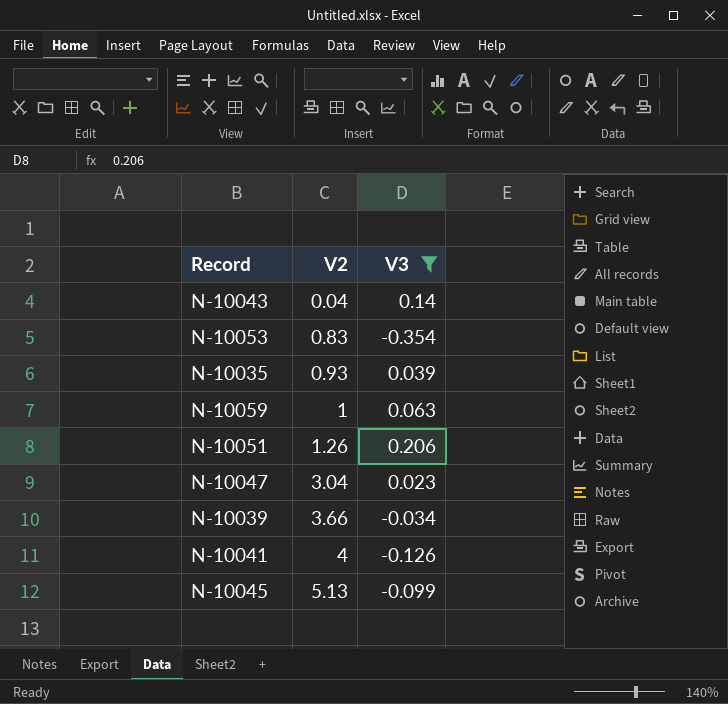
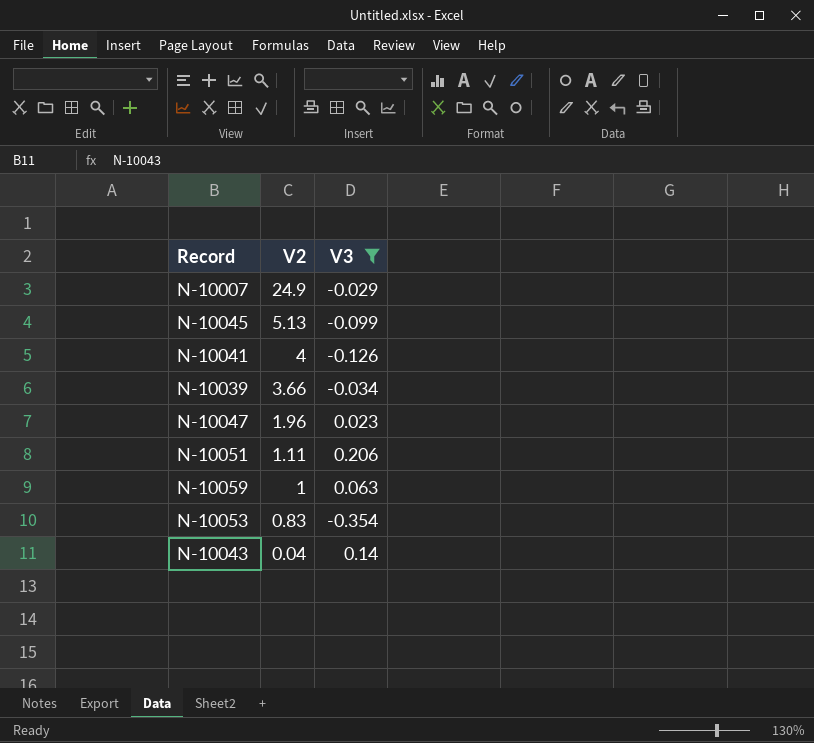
row order: V2 ascending -> V2 descending
row N-10035: 0.93 | 0.039 -> none
row N-10007: none -> 24.9 | -0.029
N-10047 | V2: 3.04 -> 1.96
N-10051 | V2: 1.26 -> 1.11

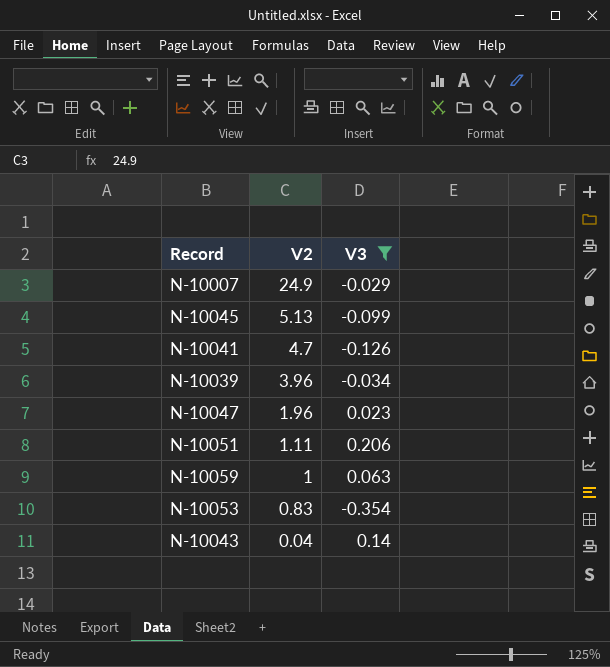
N-10041 | V2: 4 -> 4.7
N-10039 | V2: 3.66 -> 3.96

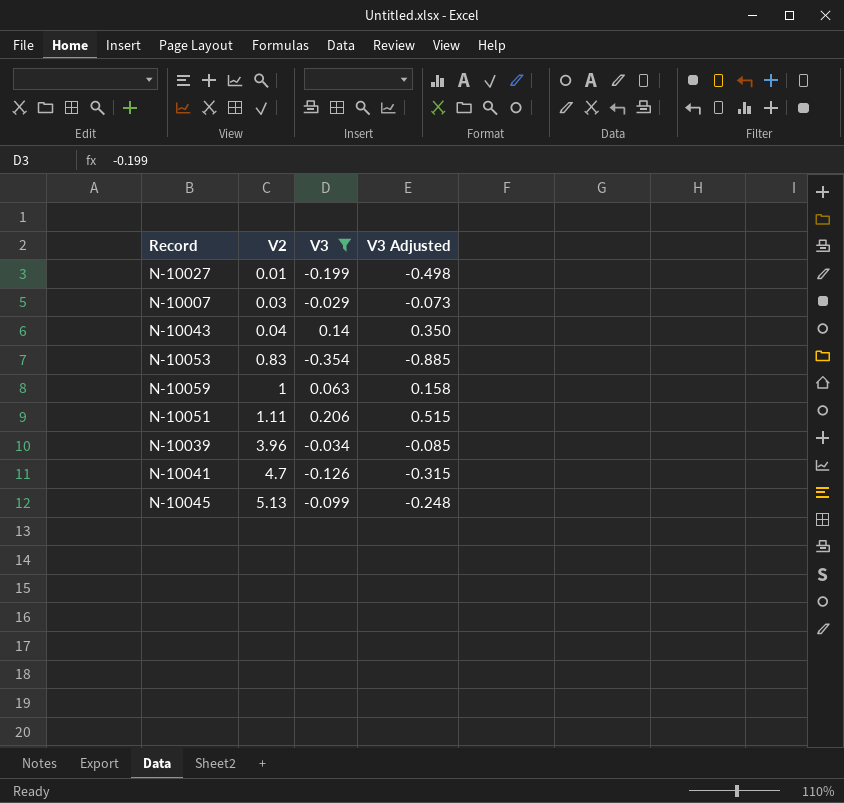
row order: V2 descending -> V2 ascending
column V3 Adjusted | formula: none -> [V3] * 2.5
row N-10047: 1.96 | 0.023 -> none
row N-10027: none -> 0.01 | -0.199 | -0.498
N-10007 | V2: 24.9 -> 0.03

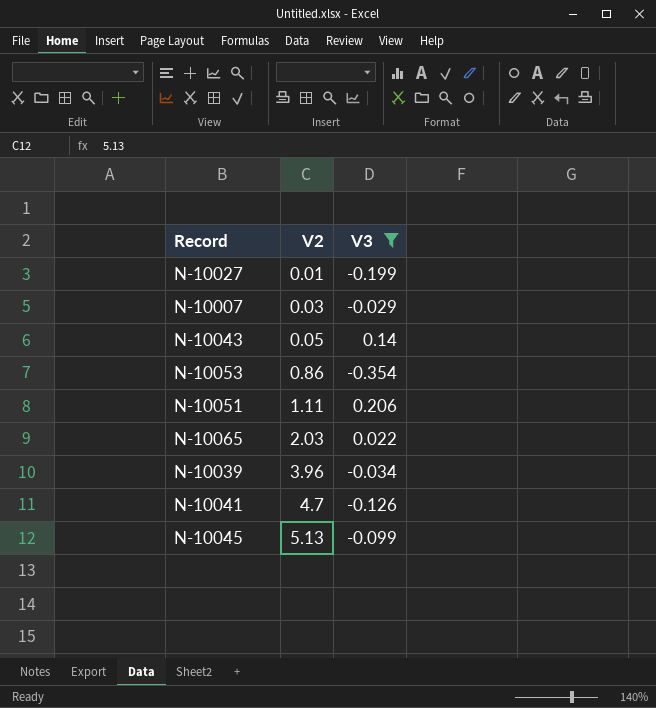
column V3 Adjusted | formula: [V3] * 2.5 -> none
row N-10059: 1 | 0.063 | 0.158 -> none
N-10043 | V2: 0.04 -> 0.05
N-10053 | V2: 0.83 -> 0.86
row N-10065: none -> 2.03 | 0.022

